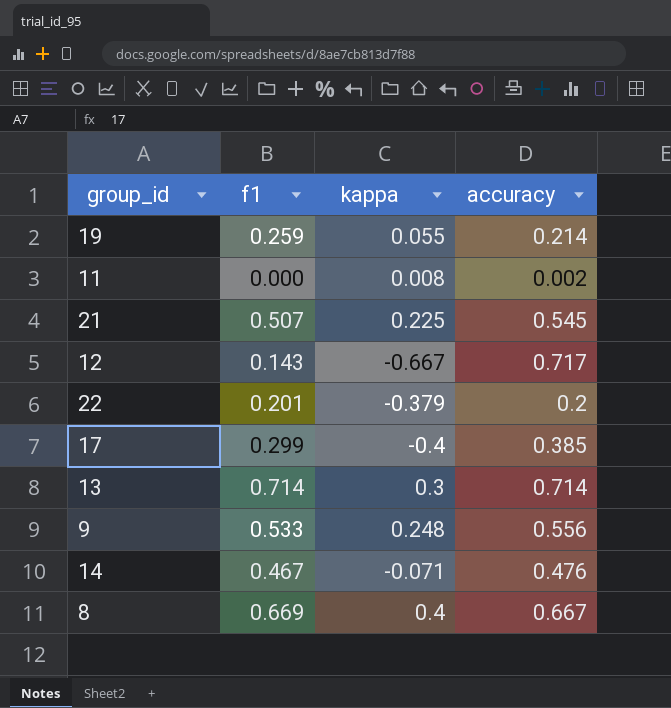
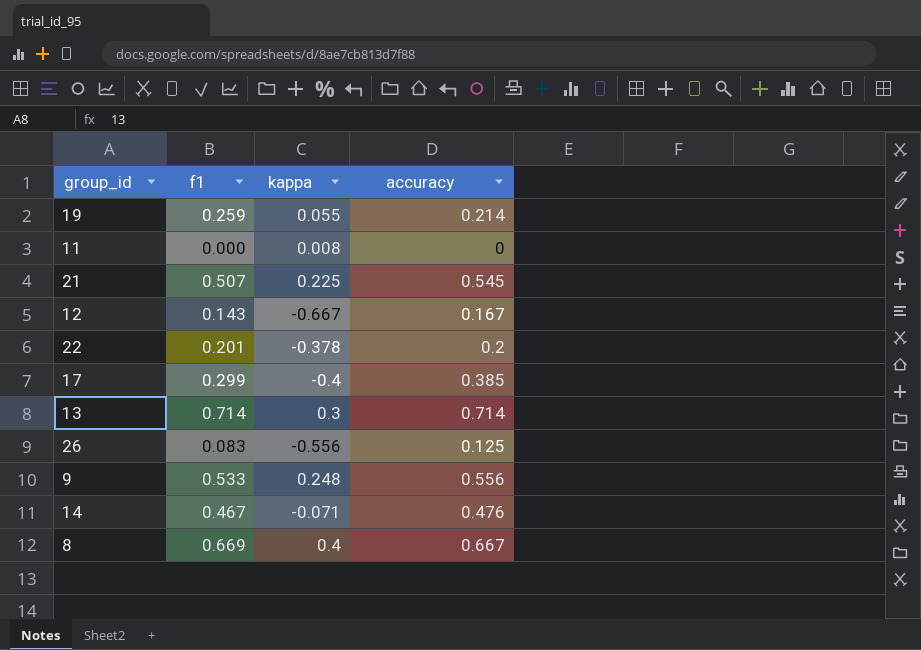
11 | accuracy: 0.002 -> 0
12 | accuracy: 0.717 -> 0.167
22 | kappa: -0.379 -> -0.378
row 26: none -> 0.083 | -0.556 | 0.125

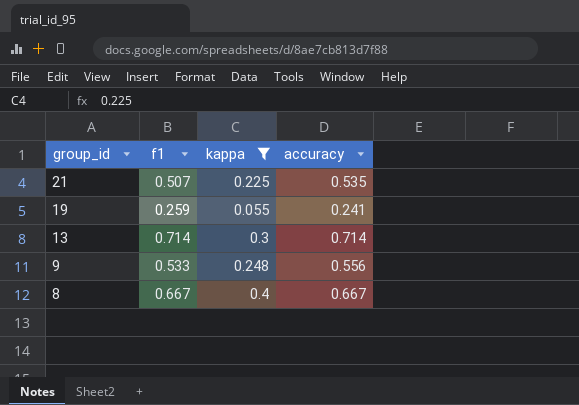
filter: none -> kappa >= 0.055
row order: none -> group_id descending
21 | accuracy: 0.545 -> 0.535
19 | accuracy: 0.214 -> 0.241
8 | f1: 0.669 -> 0.667

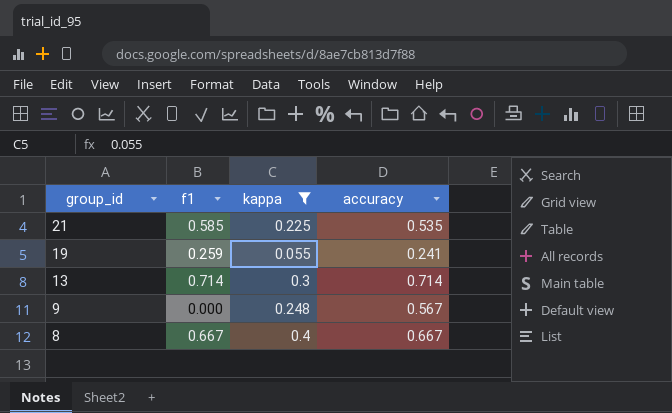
21 | f1: 0.507 -> 0.585
9 | f1: 0.533 -> 0.000
9 | accuracy: 0.556 -> 0.567

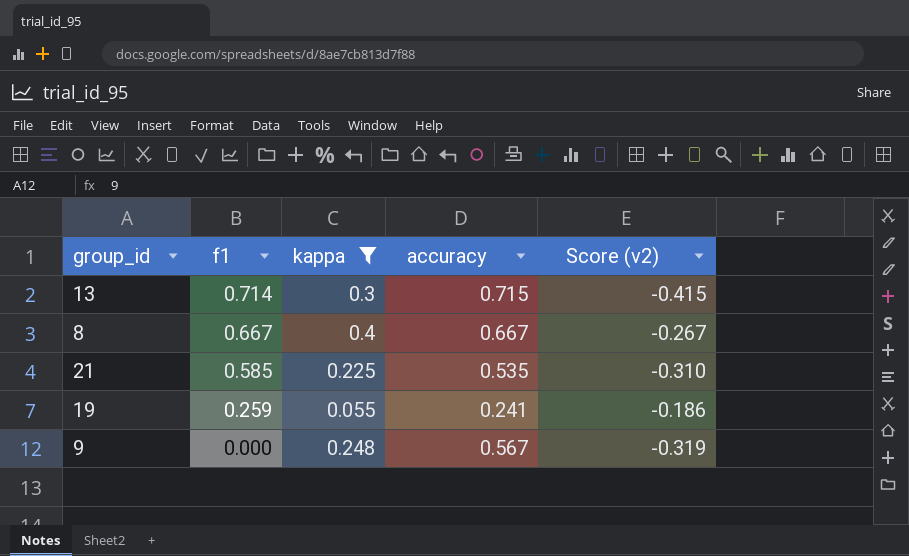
row order: group_id descending -> f1 descending
column Score (v2) | formula: none -> [kappa] - [accuracy]
13 | accuracy: 0.714 -> 0.715

